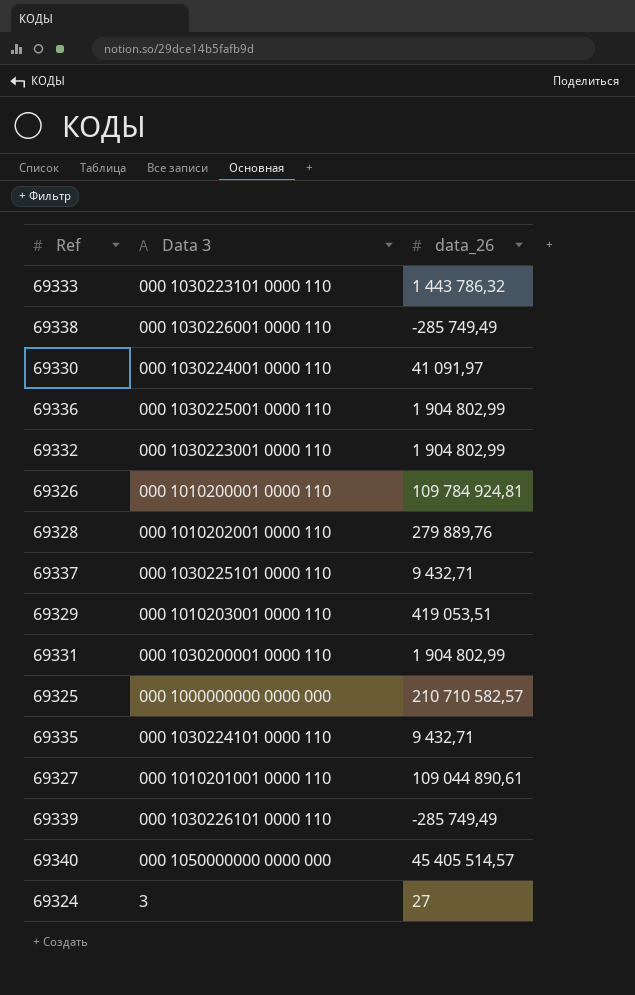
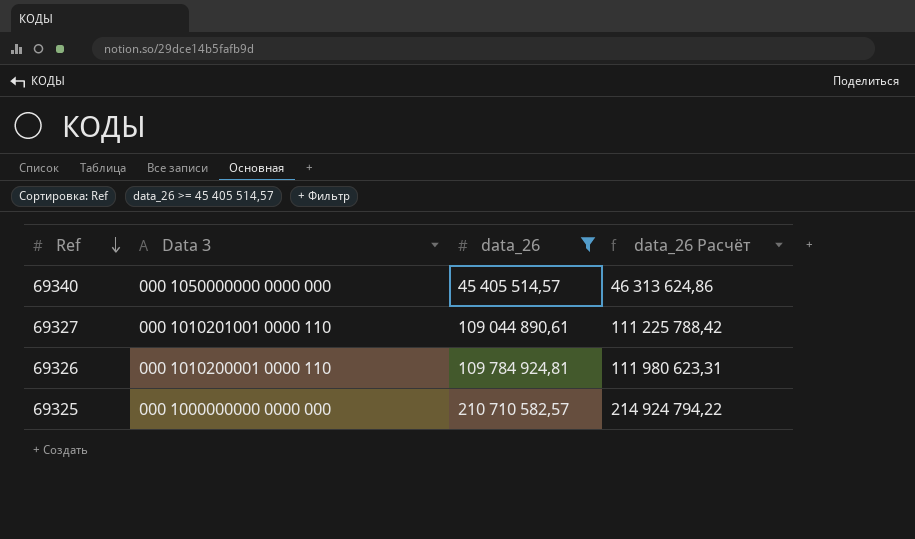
filter: none -> data_26 >= 45 405 514,57
row order: none -> Ref descending
column data_26 Расчёт | formula: none -> [data_26] * 1,02

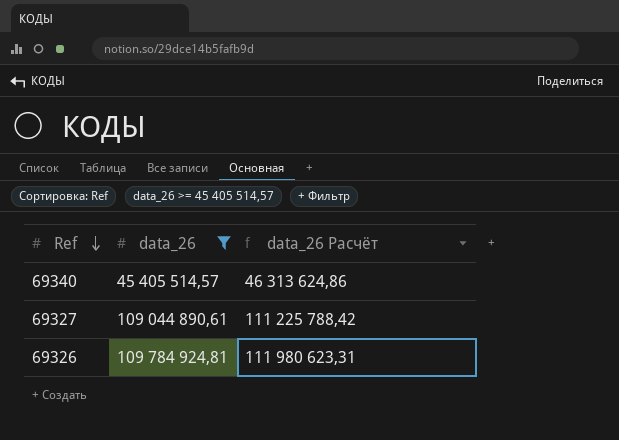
column Data 3 | position: 2 -> none
row 69325: 000 1000000000 0000 000 | 210 710 582,57 | 214 924 794,22 -> none

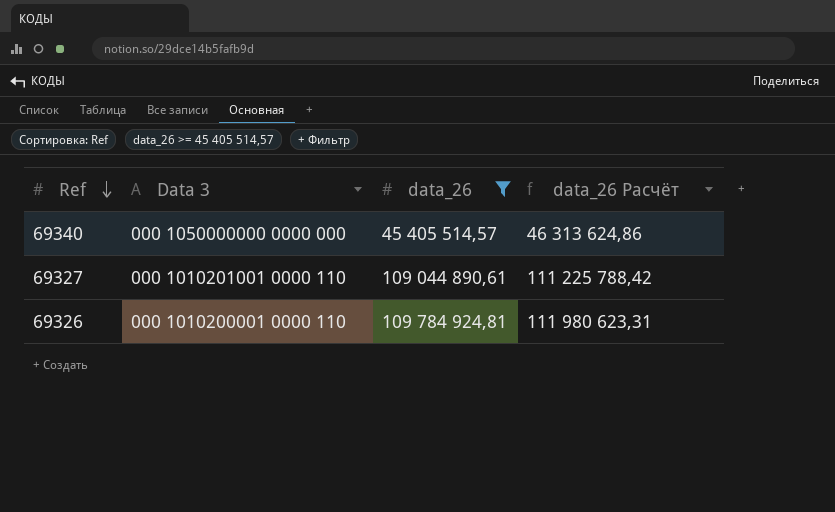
column Data 3 | position: none -> 2

